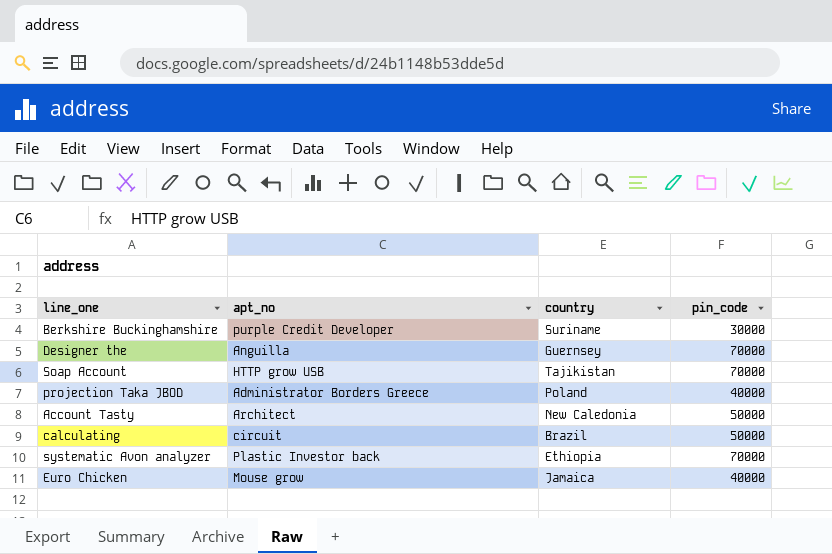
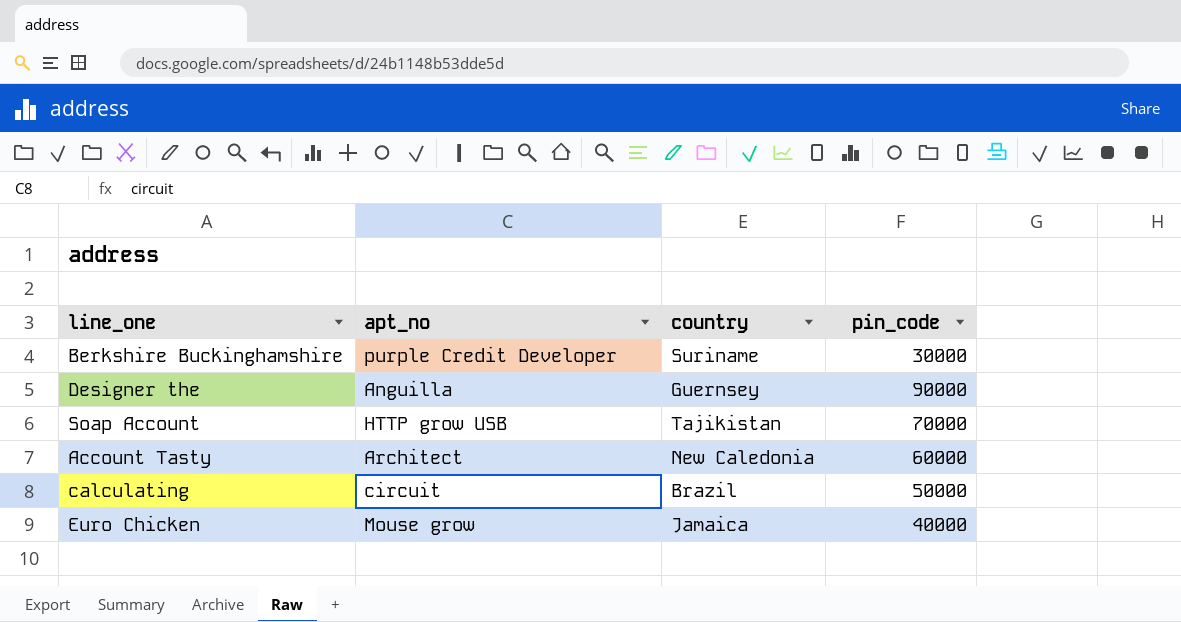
row projection Taka JBOD: Administrator Borders Greece | Poland | 40000 -> none
row systematic Avon analyzer: Plastic Investor back | Ethiopia | 70000 -> none
Designer the | pin_code: 70000 -> 90000
Account Tasty | pin_code: 50000 -> 60000

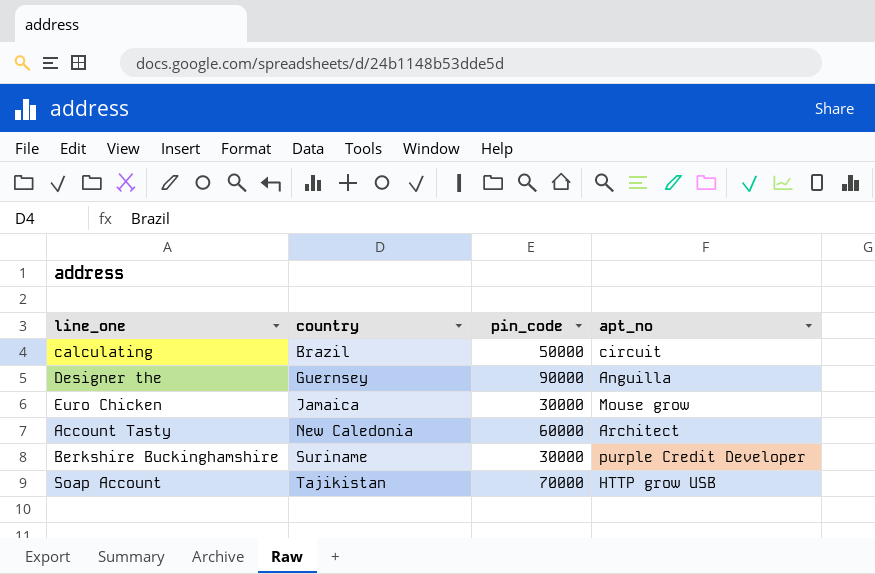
row order: none -> country ascending
column apt_no | position: 2 -> 4
Euro Chicken | pin_code: 40000 -> 30000

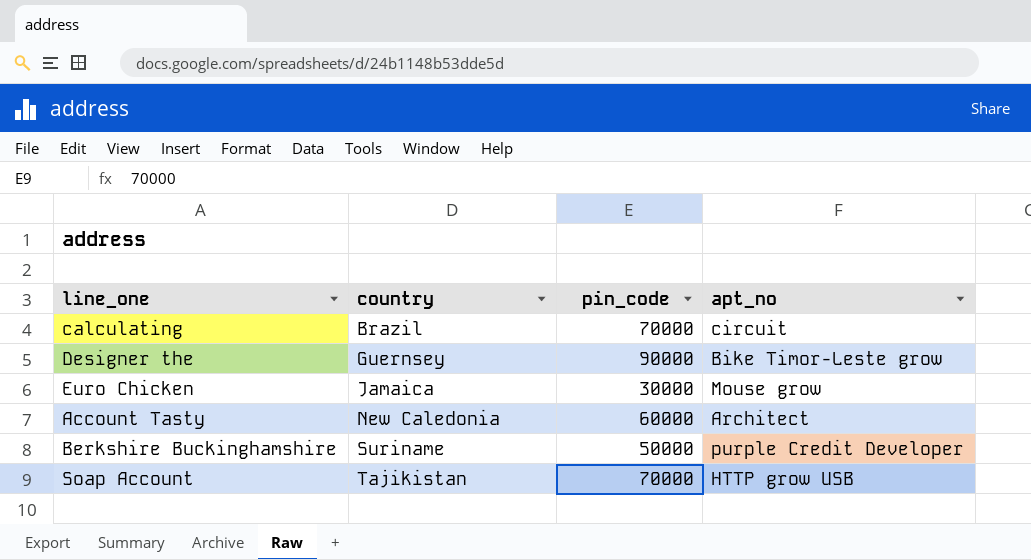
calculating | pin_code: 50000 -> 70000
Designer the | apt_no: Anguilla -> Bike Timor-Leste grow
Berkshire Buckinghamshire | pin_code: 30000 -> 50000

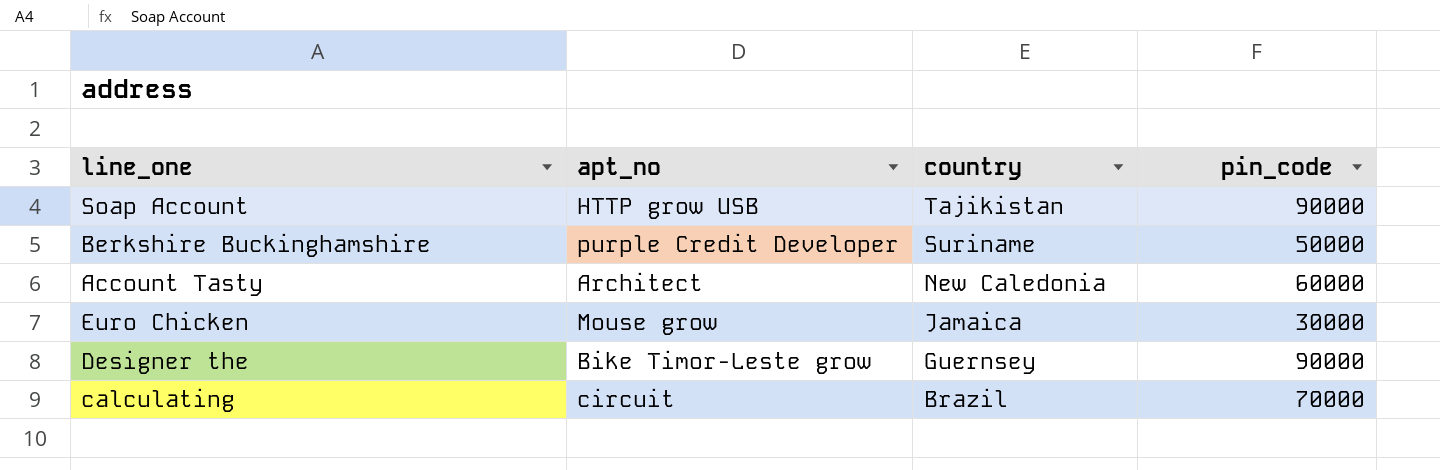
row order: country ascending -> country descending
column apt_no | position: 4 -> 2
Soap Account | pin_code: 70000 -> 90000

